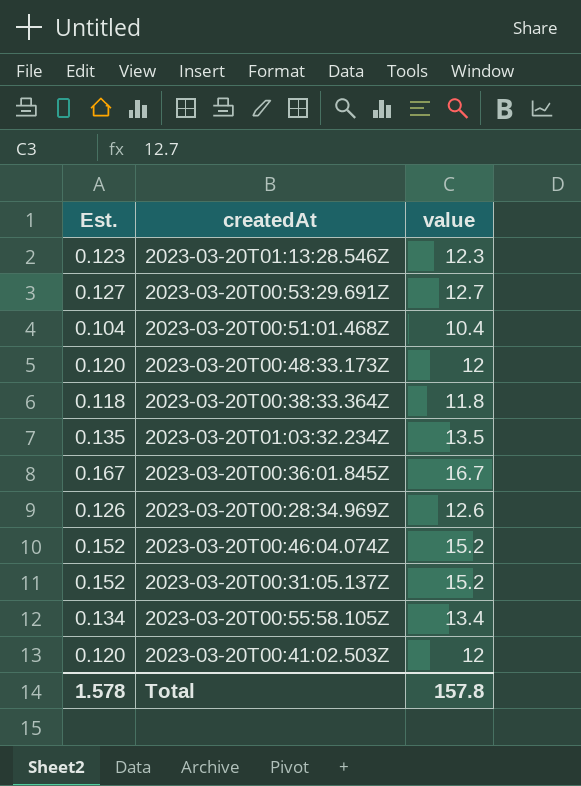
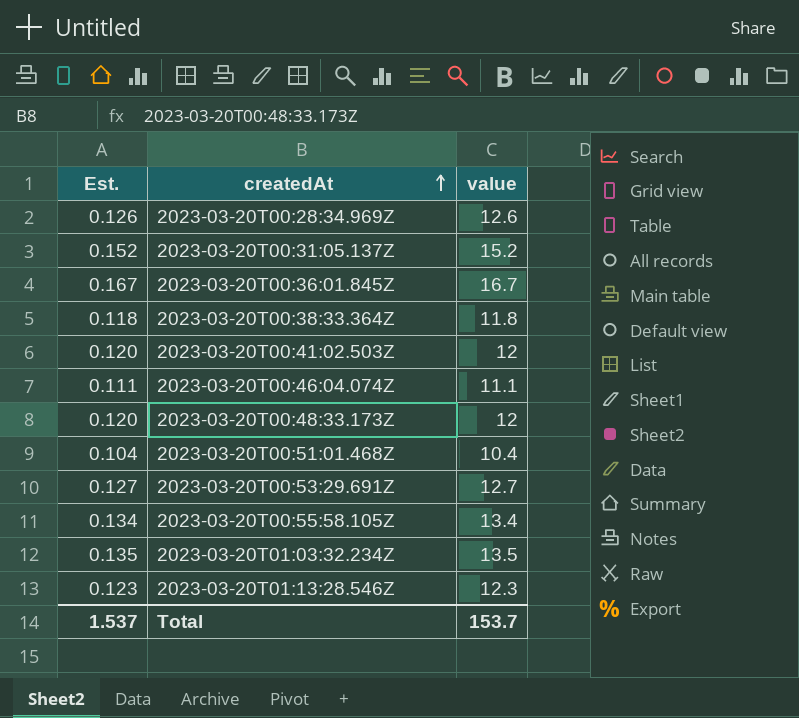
row order: none -> createdAt ascending
2023-03-20T00:46:04.074Z | Est.: 0.152 -> 0.111
2023-03-20T00:46:04.074Z | value: 15.2 -> 11.1
Total | Est.: 1.578 -> 1.537
Total | value: 157.8 -> 153.7

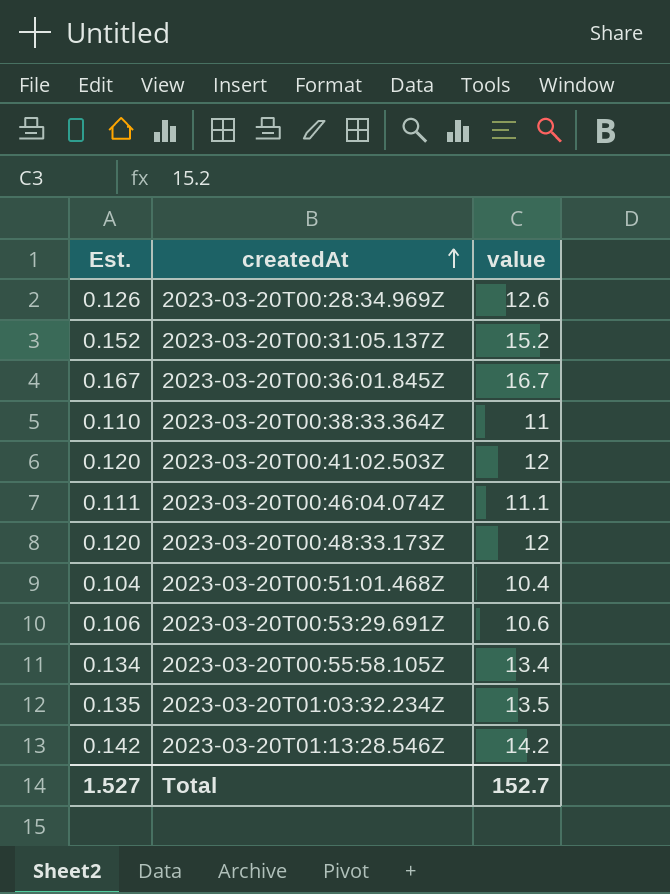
2023-03-20T00:38:33.364Z | Est.: 0.118 -> 0.110
2023-03-20T00:38:33.364Z | value: 11.8 -> 11
2023-03-20T00:53:29.691Z | Est.: 0.127 -> 0.106
2023-03-20T00:53:29.691Z | value: 12.7 -> 10.6
2023-03-20T01:13:28.546Z | Est.: 0.123 -> 0.142
2023-03-20T01:13:28.546Z | value: 12.3 -> 14.2
Total | Est.: 1.537 -> 1.527
Total | value: 153.7 -> 152.7

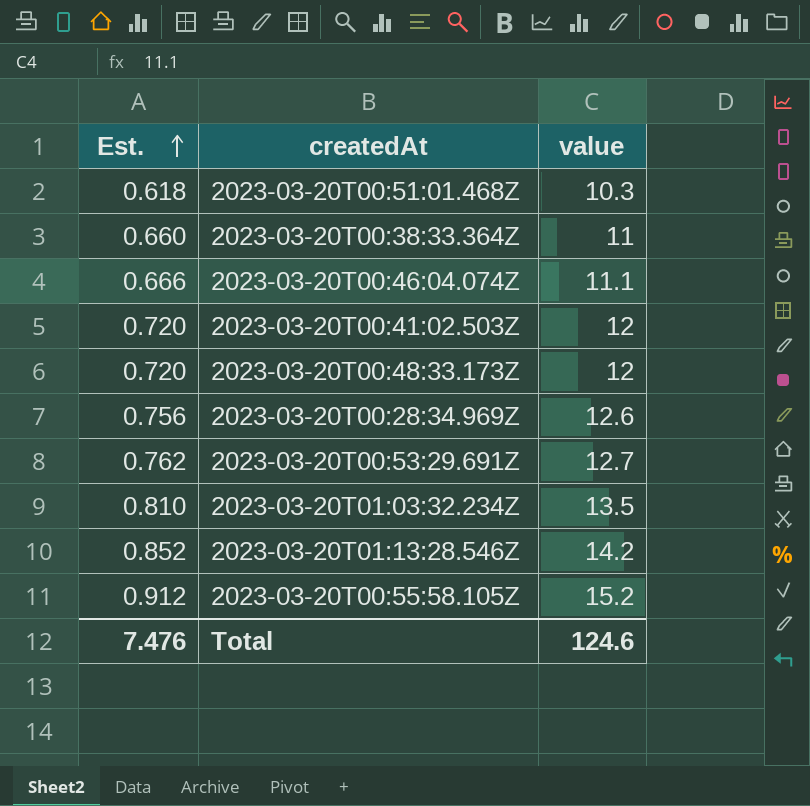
row order: createdAt ascending -> Est. ascending
column Est. | formula: [value] * 0.01 -> [value] * 0.06
row 2023-03-20T00:31:05.137Z: 0.152 | 15.2 -> none
row 2023-03-20T00:36:01.845Z: 0.167 | 16.7 -> none
2023-03-20T00:51:01.468Z | value: 10.4 -> 10.3
2023-03-20T00:53:29.691Z | value: 10.6 -> 12.7
2023-03-20T00:55:58.105Z | value: 13.4 -> 15.2
Total | Est.: 1.527 -> 7.476
Total | value: 152.7 -> 124.6

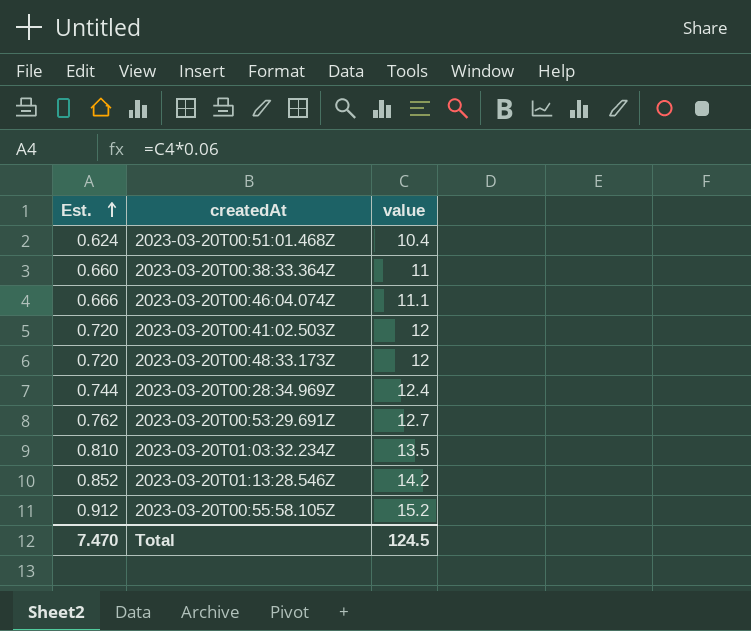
2023-03-20T00:51:01.468Z | Est.: 0.618 -> 0.624
2023-03-20T00:51:01.468Z | value: 10.3 -> 10.4
2023-03-20T00:28:34.969Z | Est.: 0.756 -> 0.744
2023-03-20T00:28:34.969Z | value: 12.6 -> 12.4
Total | Est.: 7.476 -> 7.470
Total | value: 124.6 -> 124.5

